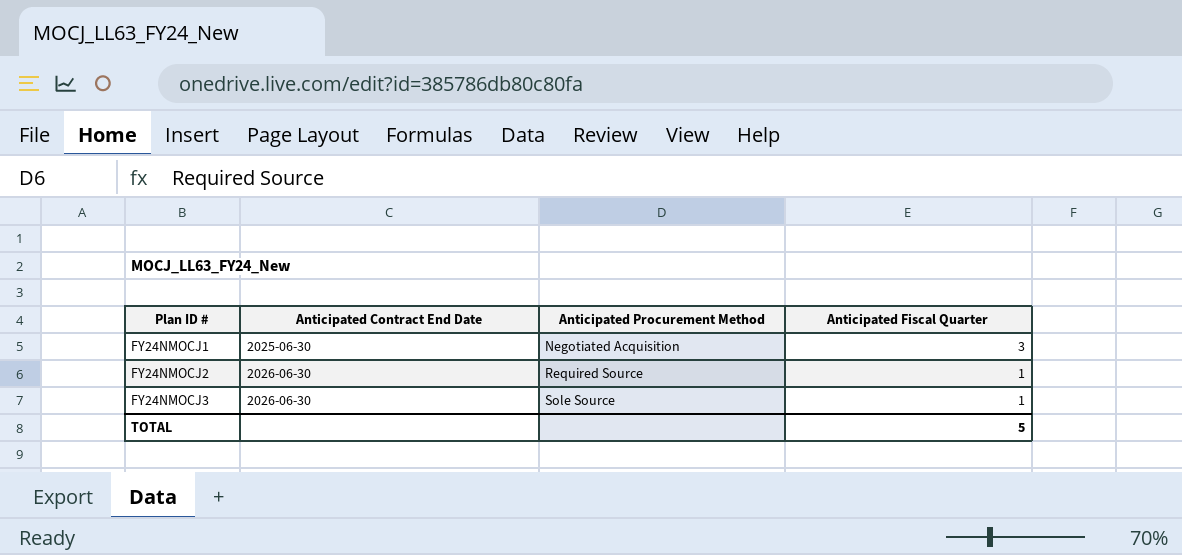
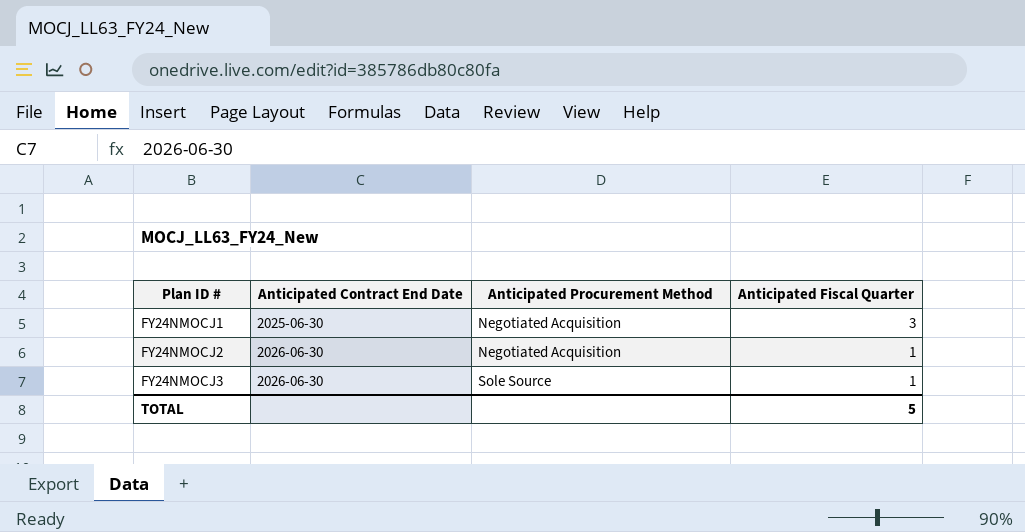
FY24NMOCJ2 | Anticipated Procurement Method: Required Source -> Negotiated Acquisition

